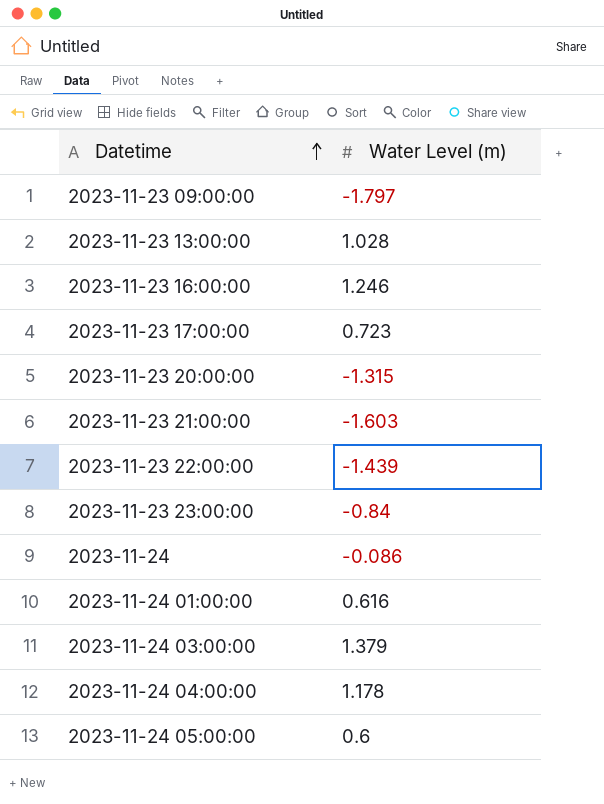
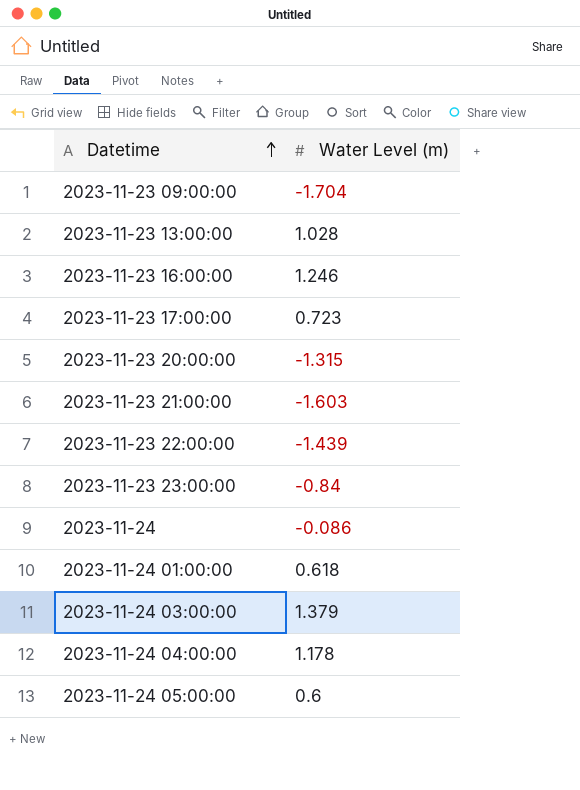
2023-11-23 09:00:00 | Water Level (m): -1.797 -> -1.704
2023-11-24 01:00:00 | Water Level (m): 0.616 -> 0.618

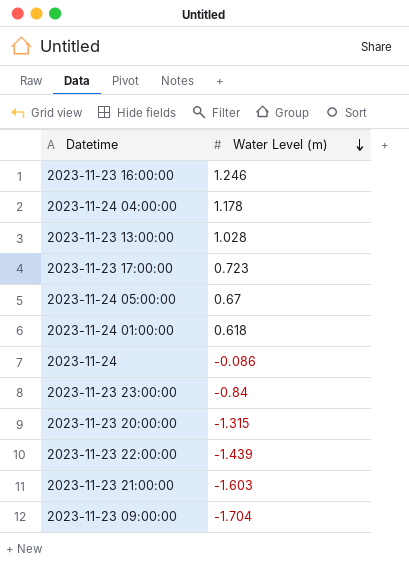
row order: Datetime ascending -> Water Level (m) descending
row 2023-11-24 03:00:00: 1.379 -> none
2023-11-24 05:00:00 | Water Level (m): 0.6 -> 0.67

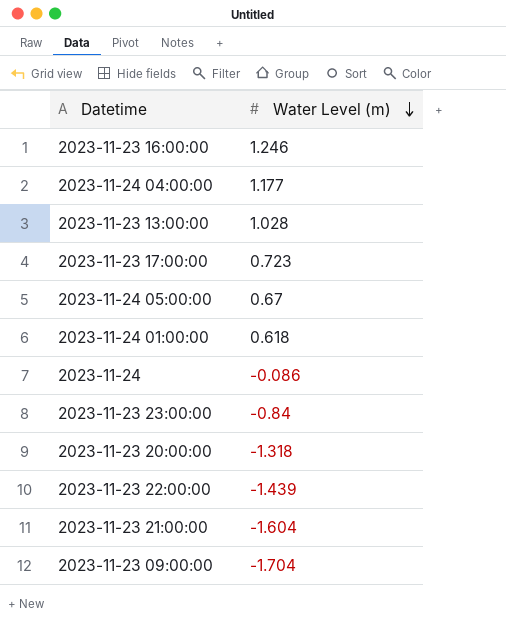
2023-11-24 04:00:00 | Water Level (m): 1.178 -> 1.177
2023-11-23 20:00:00 | Water Level (m): -1.315 -> -1.318
2023-11-23 21:00:00 | Water Level (m): -1.603 -> -1.604

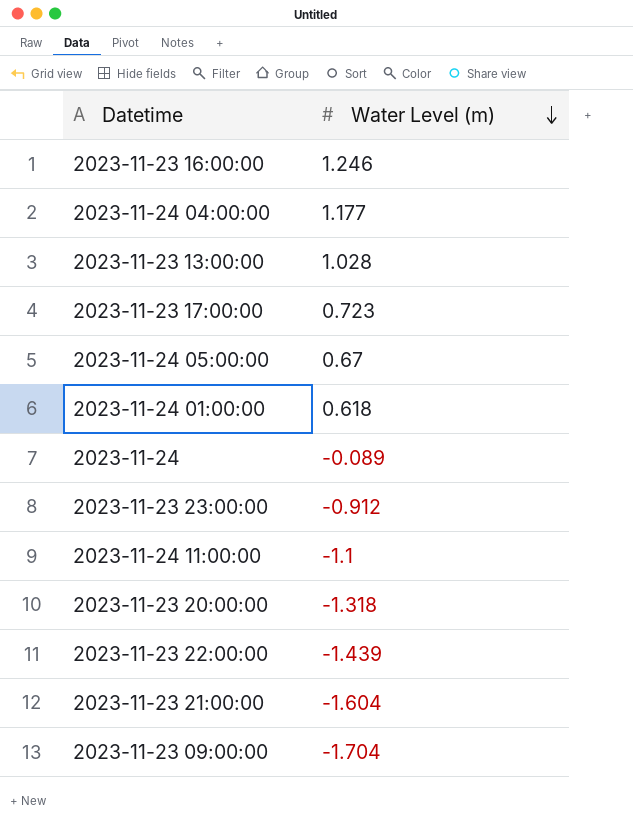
2023-11-24 | Water Level (m): -0.086 -> -0.089
2023-11-23 23:00:00 | Water Level (m): -0.84 -> -0.912
row 2023-11-24 11:00:00: none -> -1.1

